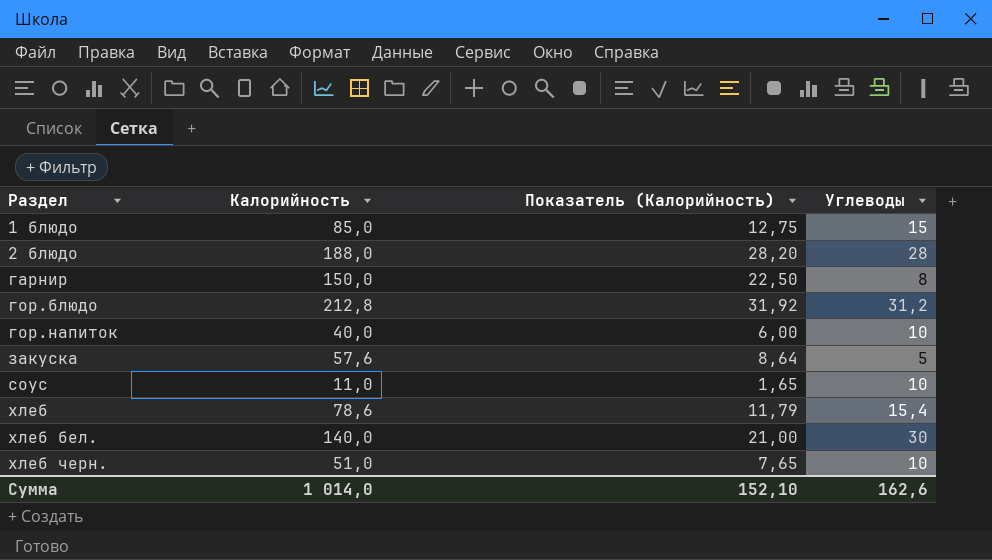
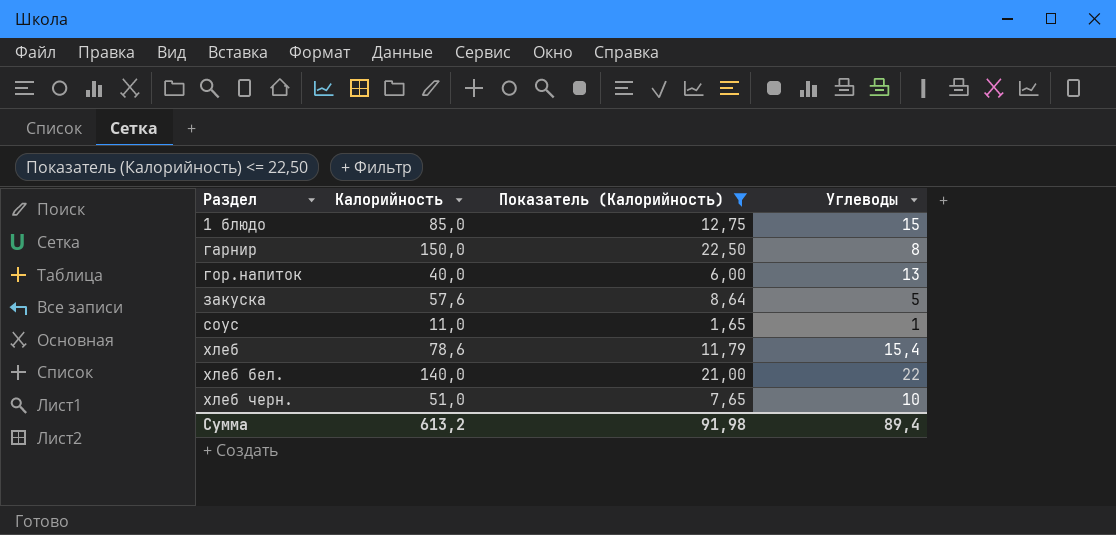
filter: none -> Показатель (Калорийность) <= 22,50
гор.напиток | Углеводы: 10 -> 13
соус | Углеводы: 10 -> 1
хлеб бел. | Углеводы: 30 -> 22
Сумма | Калорийность: 1 014,0 -> 613,2
Сумма | Показатель (Калорийность): 152,10 -> 91,98
Сумма | Углеводы: 162,6 -> 89,4

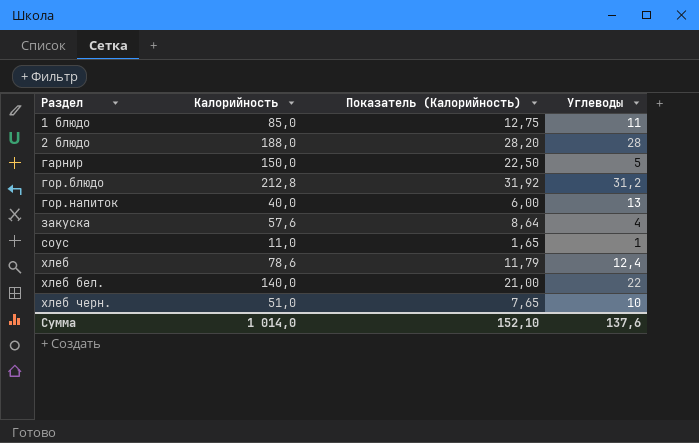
filter: Показатель (Калорийность) <= 22,50 -> none
1 блюдо | Углеводы: 15 -> 11
гарнир | Углеводы: 8 -> 5
закуска | Углеводы: 5 -> 4
хлеб | Углеводы: 15,4 -> 12,4
Сумма | Калорийность: 613,2 -> 1 014,0
Сумма | Показатель (Калорийность): 91,98 -> 152,10
Сумма | Углеводы: 89,4 -> 137,6

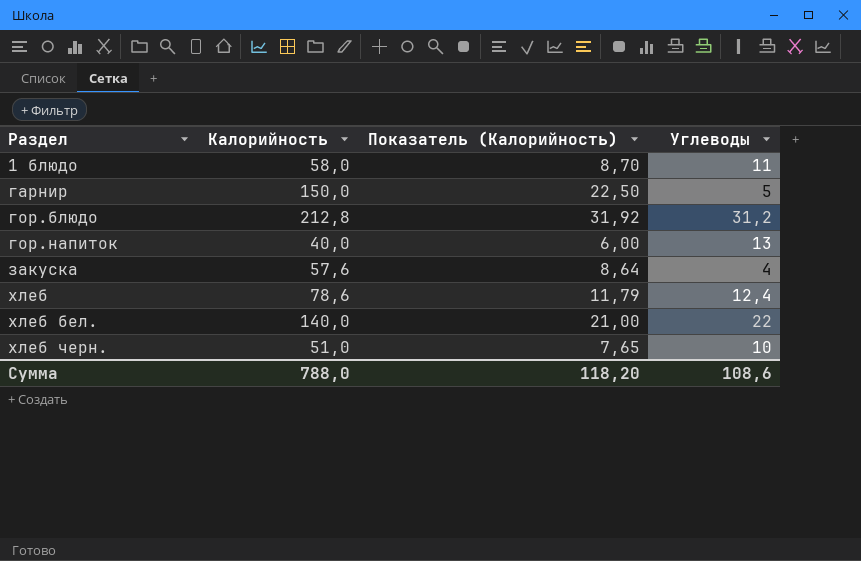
row 2 блюдо: 188,0 | 28,20 | 28 -> none
row соус: 11,0 | 1,65 | 1 -> none
1 блюдо | Калорийность: 85,0 -> 58,0
1 блюдо | Показатель (Калорийность): 12,75 -> 8,70
Сумма | Калорийность: 1 014,0 -> 788,0
Сумма | Показатель (Калорийность): 152,10 -> 118,20
Сумма | Углеводы: 137,6 -> 108,6

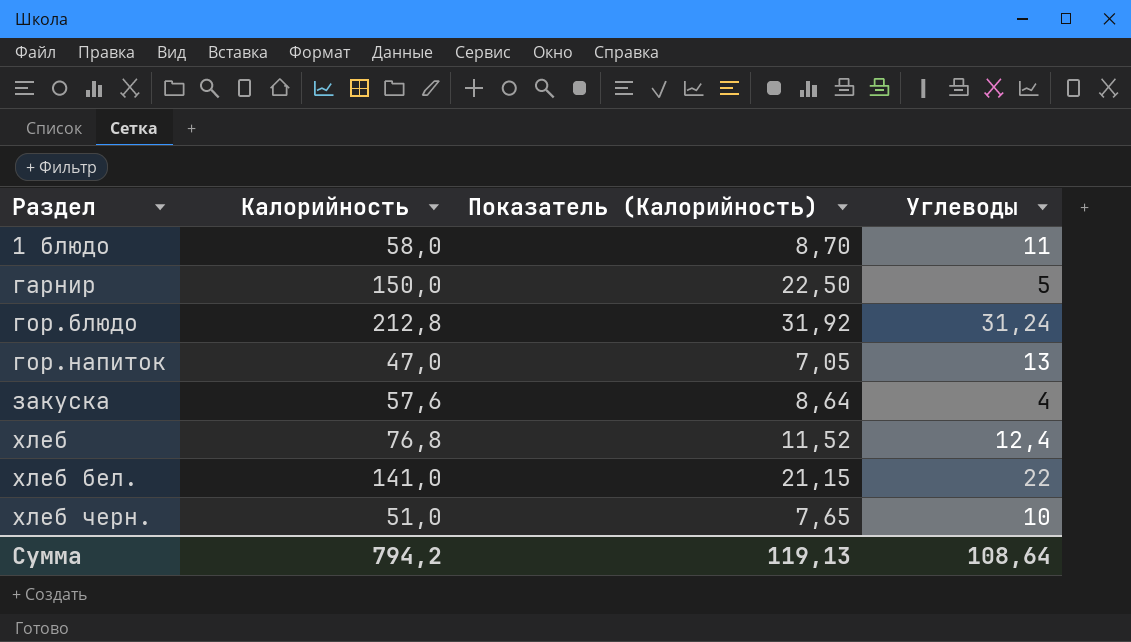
гор.блюдо | Углеводы: 31,2 -> 31,24
гор.напиток | Калорийность: 40,0 -> 47,0
гор.напиток | Показатель (Калорийность): 6,00 -> 7,05
хлеб | Калорийность: 78,6 -> 76,8
хлеб | Показатель (Калорийность): 11,79 -> 11,52
хлеб бел. | Калорийность: 140,0 -> 141,0
хлеб бел. | Показатель (Калорийность): 21,00 -> 21,15
Сумма | Калорийность: 788,0 -> 794,2
Сумма | Показатель (Калорийность): 118,20 -> 119,13
Сумма | Углеводы: 108,6 -> 108,64

